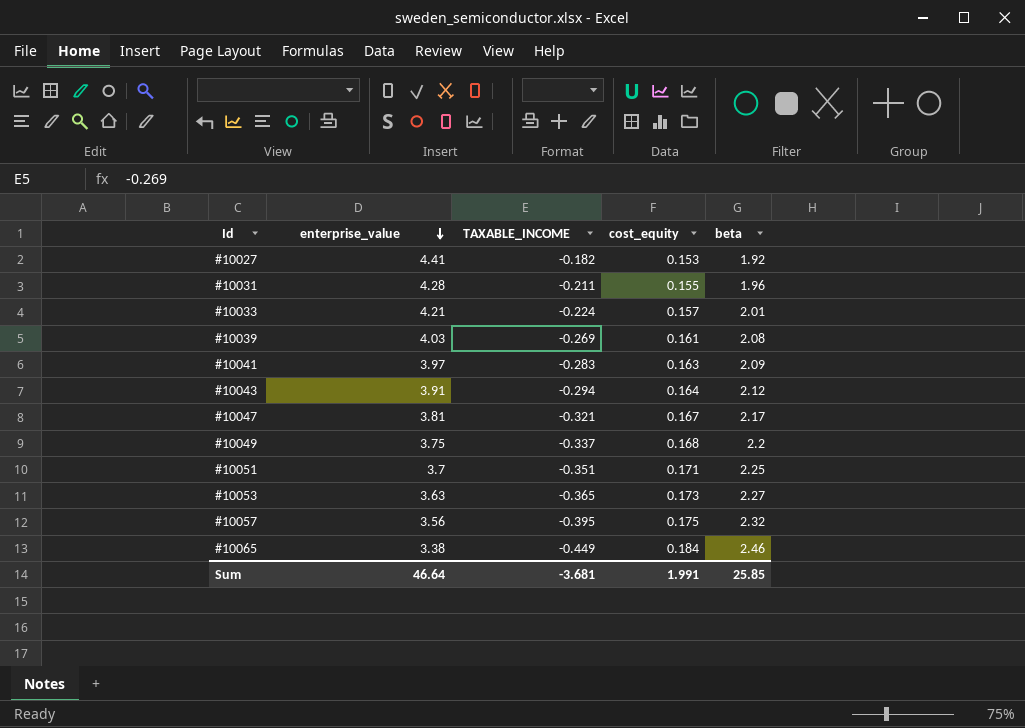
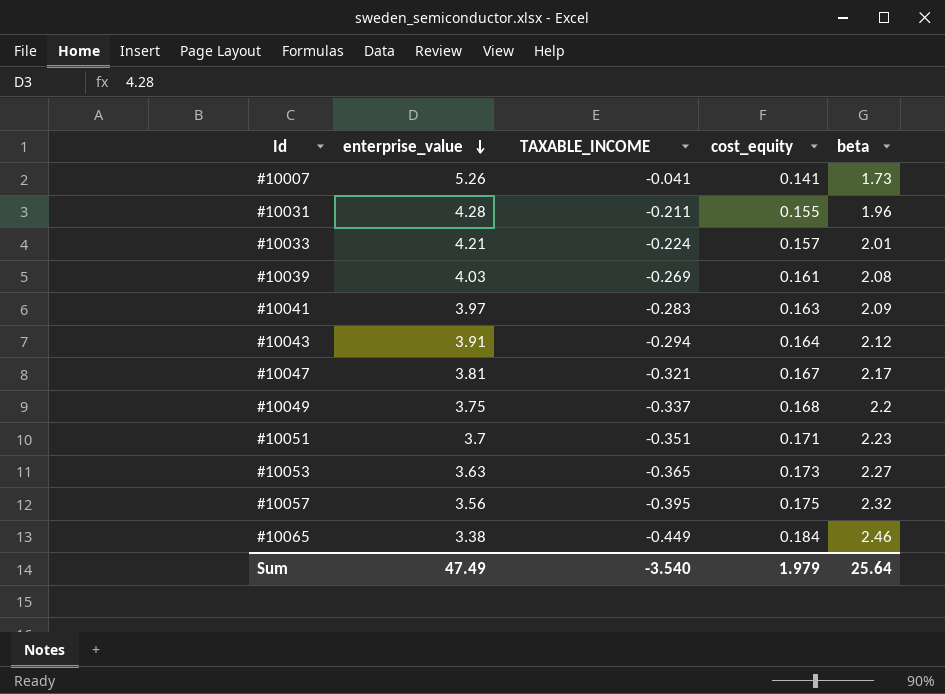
row #10027: 4.41 | -0.182 | 0.153 | 1.92 -> none
row #10007: none -> 5.26 | -0.041 | 0.141 | 1.73
#10051 | beta: 2.25 -> 2.23
Sum | enterprise_value: 46.64 -> 47.49
Sum | TAXABLE_INCOME: -3.681 -> -3.540
Sum | cost_equity: 1.991 -> 1.979
Sum | beta: 25.85 -> 25.64

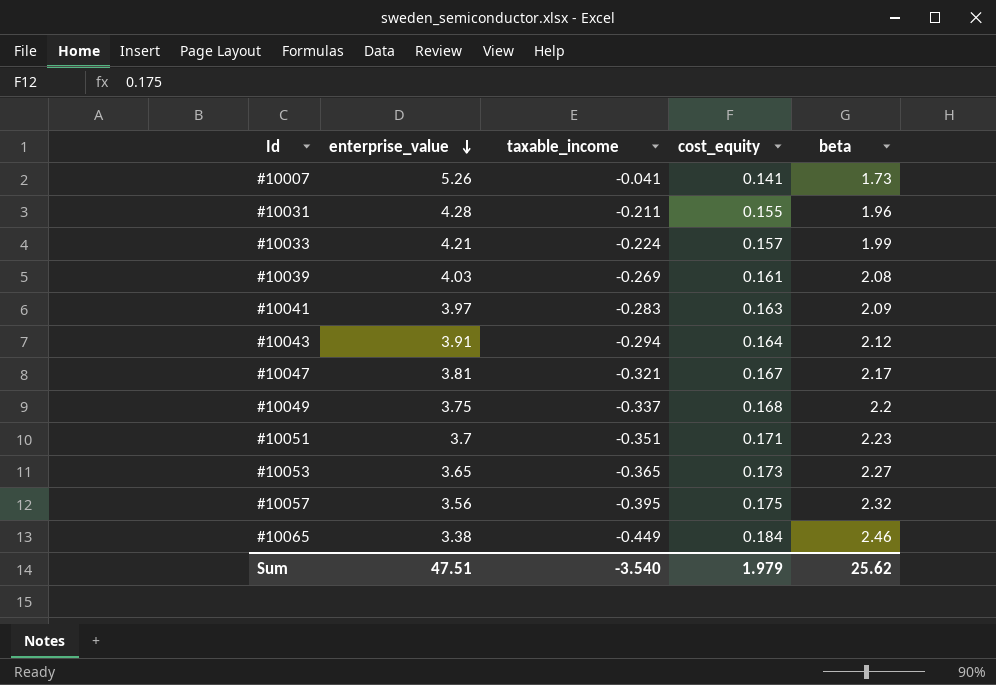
column name: TAXABLE_INCOME -> taxable_income
#10033 | beta: 2.01 -> 1.99
#10053 | enterprise_value: 3.63 -> 3.65
Sum | enterprise_value: 47.49 -> 47.51
Sum | beta: 25.64 -> 25.62

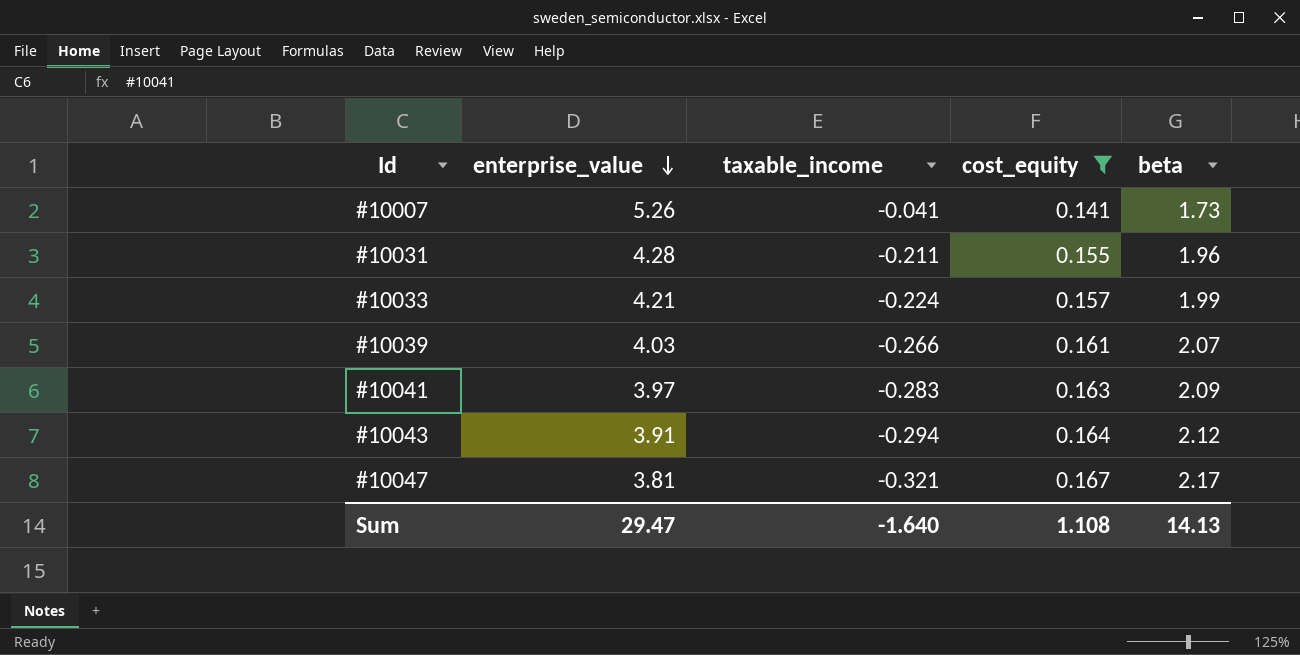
filter: none -> cost_equity <= 0.167
#10039 | taxable_income: -0.269 -> -0.266
#10039 | beta: 2.08 -> 2.07
Sum | enterprise_value: 47.51 -> 29.47
Sum | taxable_income: -3.540 -> -1.640
Sum | cost_equity: 1.979 -> 1.108
Sum | beta: 25.62 -> 14.13

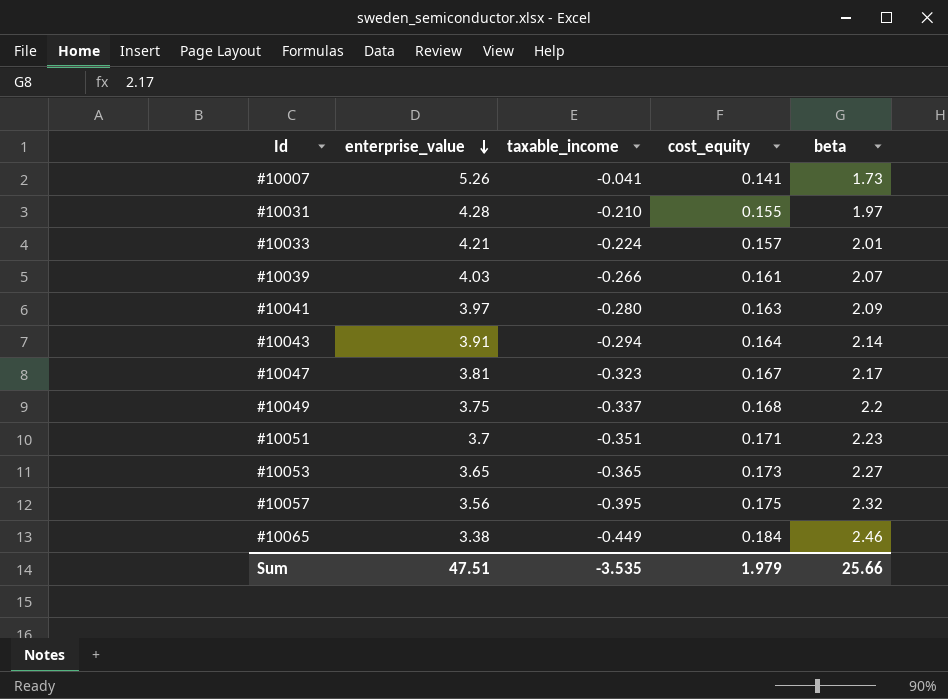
filter: cost_equity <= 0.167 -> none
#10031 | taxable_income: -0.211 -> -0.210
#10031 | beta: 1.96 -> 1.97
#10033 | beta: 1.99 -> 2.01
#10041 | taxable_income: -0.283 -> -0.280
#10043 | beta: 2.12 -> 2.14
#10047 | taxable_income: -0.321 -> -0.323
Sum | enterprise_value: 29.47 -> 47.51
Sum | taxable_income: -1.640 -> -3.535
Sum | cost_equity: 1.108 -> 1.979
Sum | beta: 14.13 -> 25.66

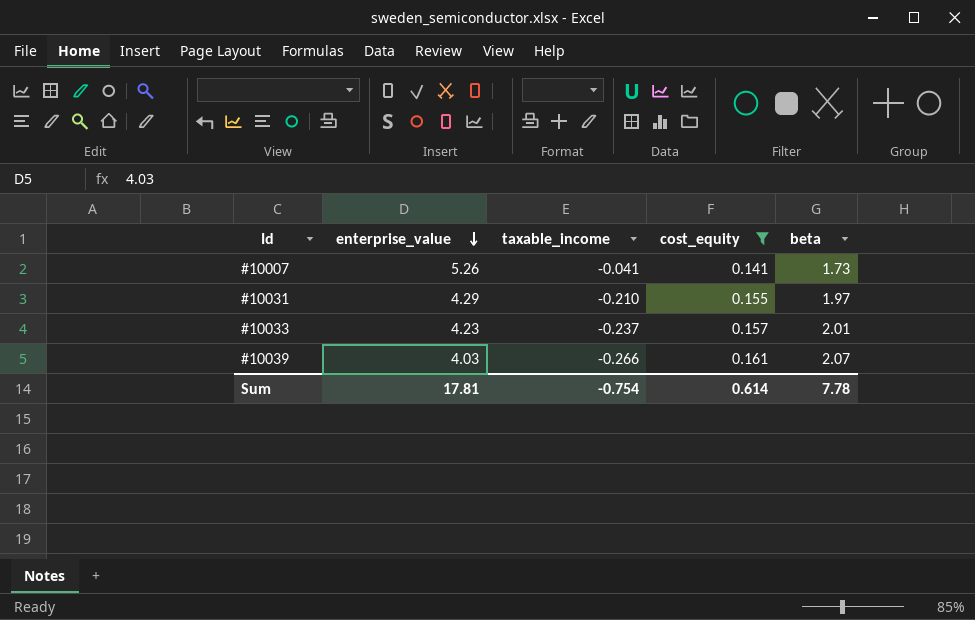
filter: none -> cost_equity <= 0.161
#10031 | enterprise_value: 4.28 -> 4.29
#10033 | enterprise_value: 4.21 -> 4.23
#10033 | taxable_income: -0.224 -> -0.237
Sum | enterprise_value: 47.51 -> 17.81
Sum | taxable_income: -3.535 -> -0.754
Sum | cost_equity: 1.979 -> 0.614
Sum | beta: 25.66 -> 7.78

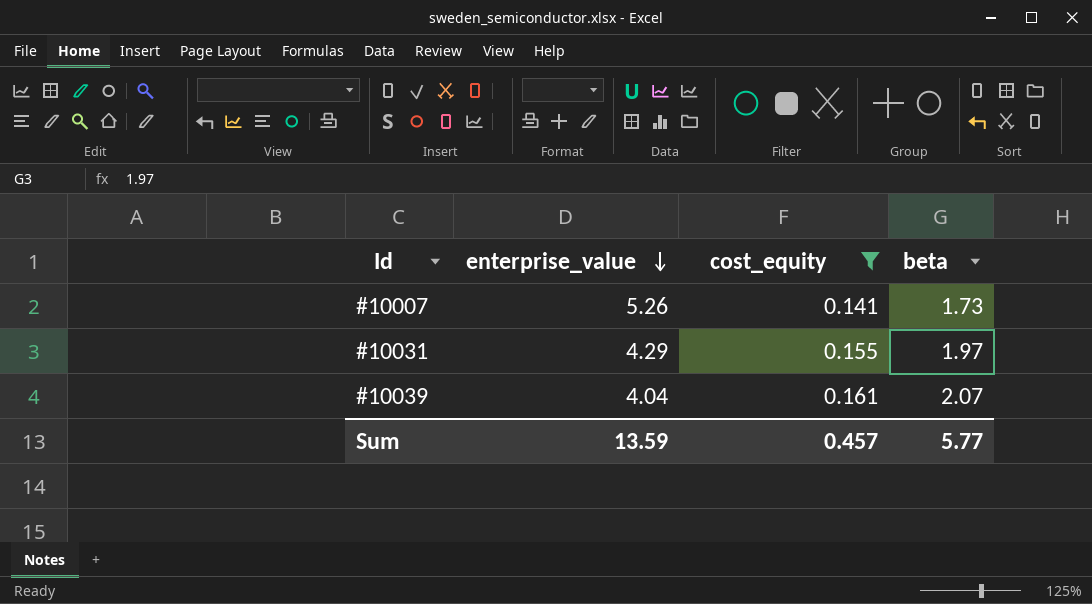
column taxable_income | position: 3 -> none
row #10033: 4.23 | -0.237 | 0.157 | 2.01 -> none
#10039 | enterprise_value: 4.03 -> 4.04
Sum | enterprise_value: 17.81 -> 13.59
Sum | cost_equity: 0.614 -> 0.457
Sum | beta: 7.78 -> 5.77

